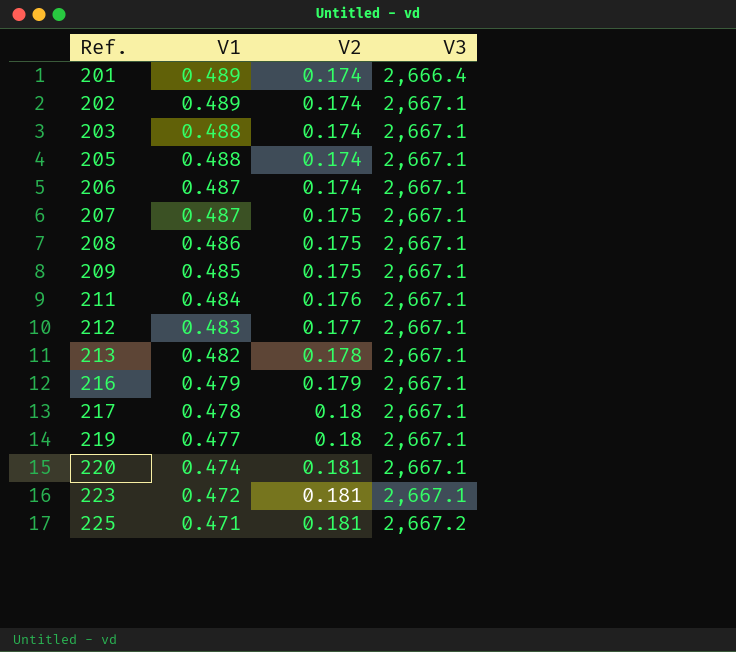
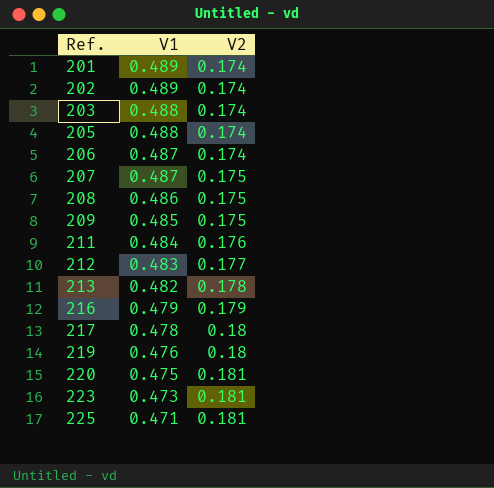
column V3 | position: 4 -> none
219 | V1: 0.477 -> 0.476
220 | V1: 0.474 -> 0.475
223 | V1: 0.472 -> 0.473

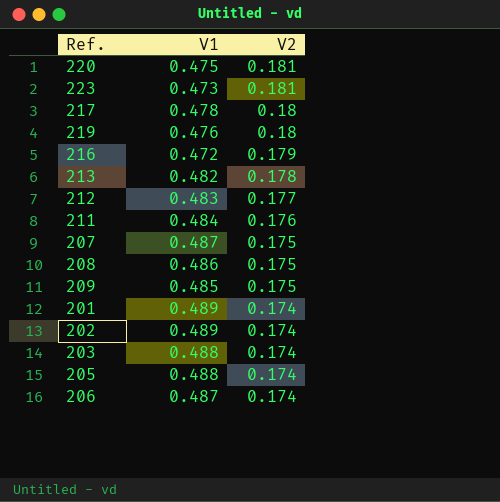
row order: Ref. ascending -> V2 descending
row 225: 0.471 | 0.181 -> none
216 | V1: 0.479 -> 0.472

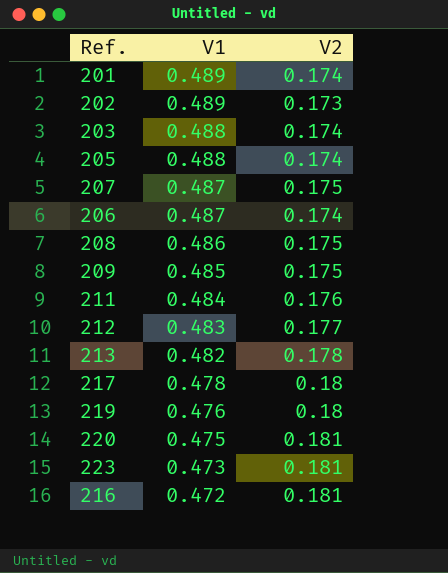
row order: V2 descending -> V1 descending
202 | V2: 0.174 -> 0.173
216 | V2: 0.179 -> 0.181

